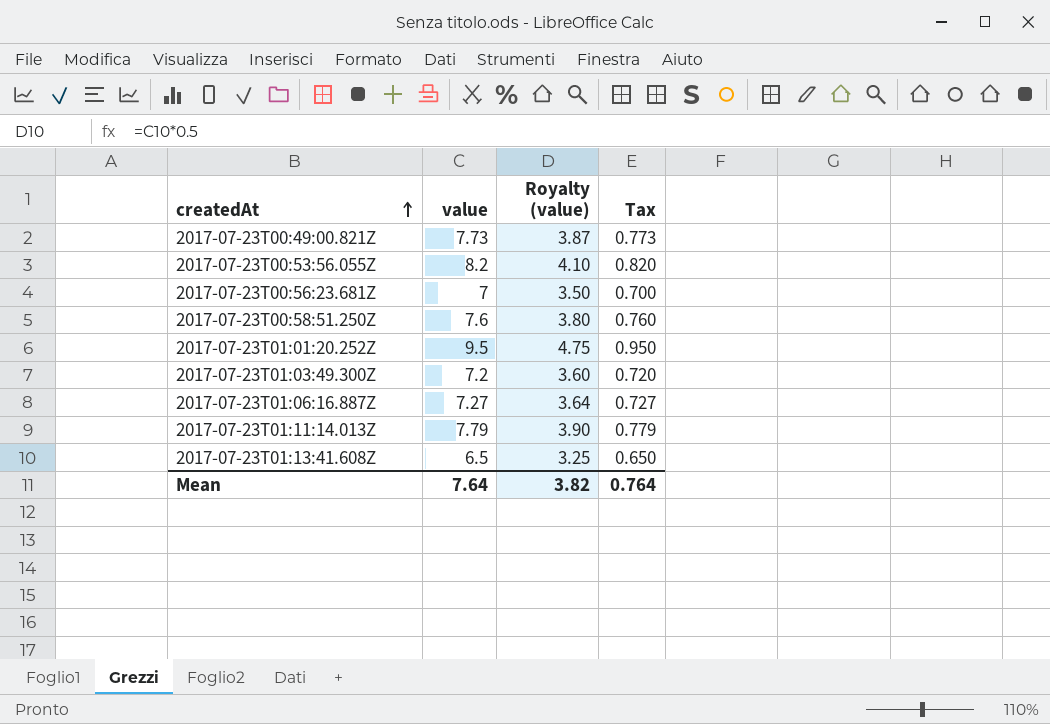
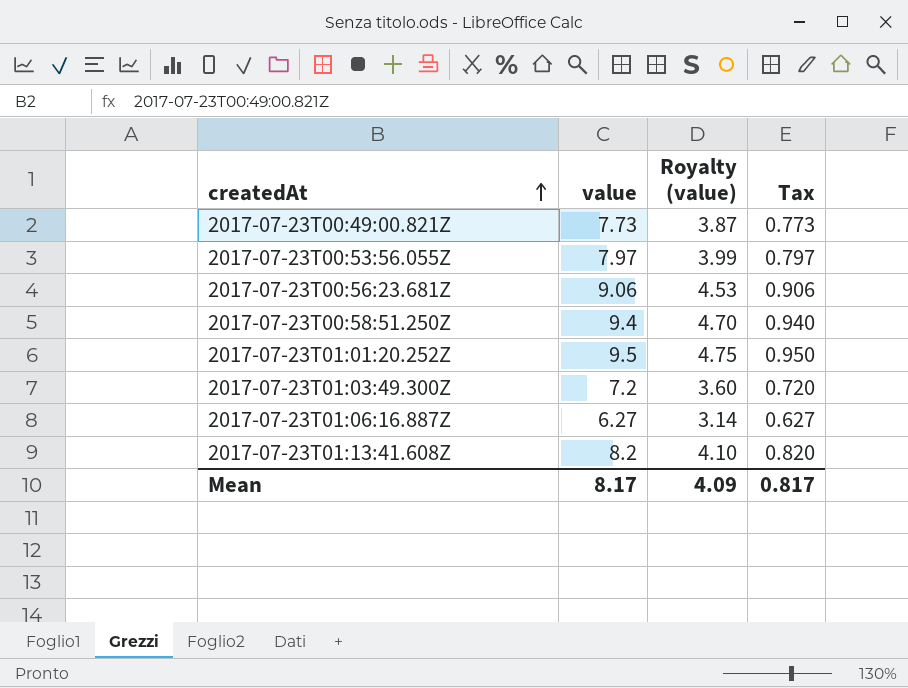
row 2017-07-23T01:11:14.013Z: 7.79 | 3.90 | 0.779 -> none
2017-07-23T00:53:56.055Z | value: 8.2 -> 7.97
2017-07-23T00:53:56.055Z | Royalty (value): 4.10 -> 3.99
2017-07-23T00:53:56.055Z | Tax: 0.820 -> 0.797
2017-07-23T00:56:23.681Z | value: 7 -> 9.06
2017-07-23T00:56:23.681Z | Royalty (value): 3.50 -> 4.53
2017-07-23T00:56:23.681Z | Tax: 0.700 -> 0.906
2017-07-23T00:58:51.250Z | value: 7.6 -> 9.4
2017-07-23T00:58:51.250Z | Royalty (value): 3.80 -> 4.70
2017-07-23T00:58:51.250Z | Tax: 0.760 -> 0.940
2017-07-23T01:06:16.887Z | value: 7.27 -> 6.27
2017-07-23T01:06:16.887Z | Royalty (value): 3.64 -> 3.14
2017-07-23T01:06:16.887Z | Tax: 0.727 -> 0.627
2017-07-23T01:13:41.608Z | value: 6.5 -> 8.2
2017-07-23T01:13:41.608Z | Royalty (value): 3.25 -> 4.10
2017-07-23T01:13:41.608Z | Tax: 0.650 -> 0.820
Mean | value: 7.64 -> 8.17
Mean | Royalty (value): 3.82 -> 4.09
Mean | Tax: 0.764 -> 0.817

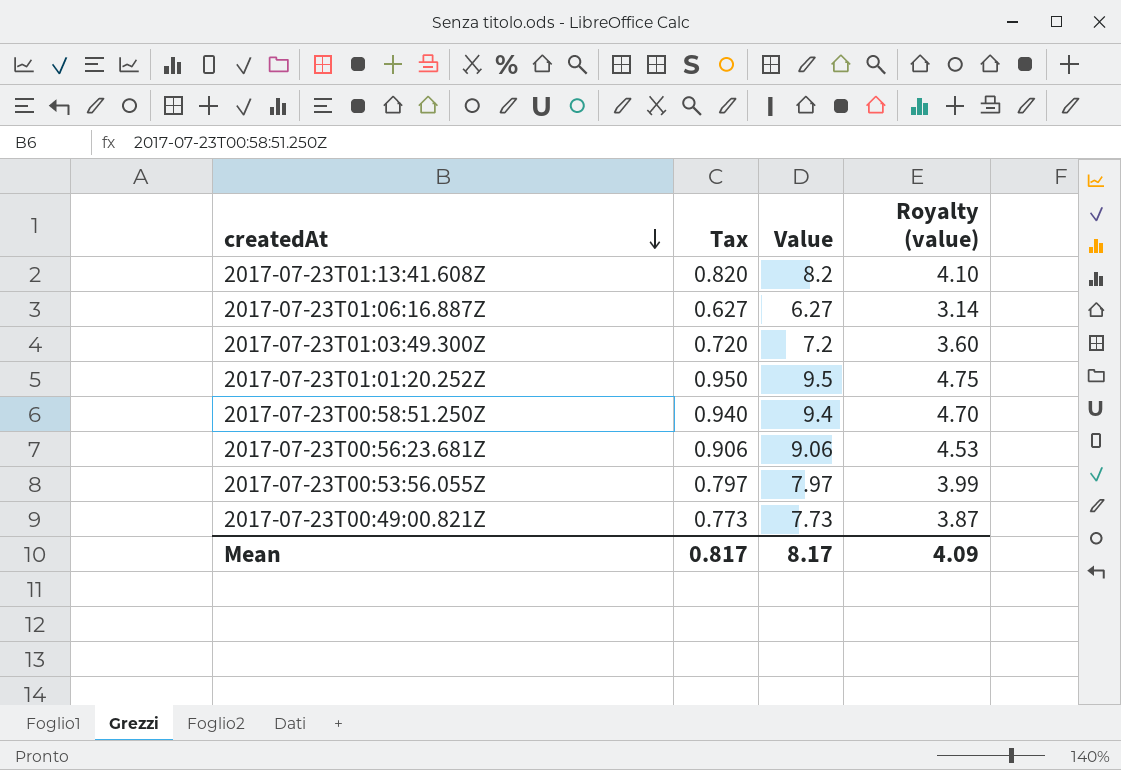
row order: createdAt ascending -> createdAt descending
column Tax | position: 4 -> 2
column name: value -> Value

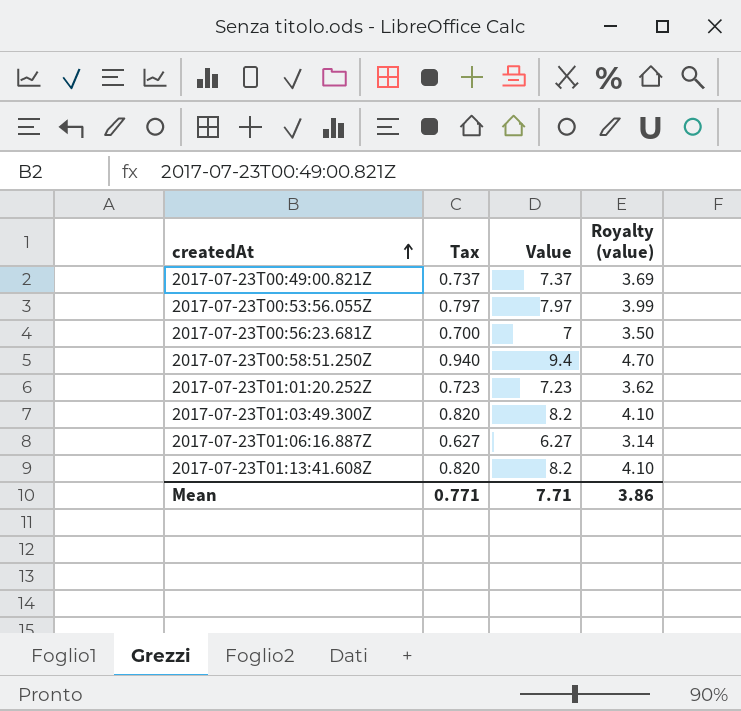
row order: createdAt descending -> createdAt ascending
2017-07-23T00:49:00.821Z | Tax: 0.773 -> 0.737
2017-07-23T00:49:00.821Z | Value: 7.73 -> 7.37
2017-07-23T00:49:00.821Z | Royalty (value): 3.87 -> 3.69
2017-07-23T00:56:23.681Z | Tax: 0.906 -> 0.700
2017-07-23T00:56:23.681Z | Value: 9.06 -> 7
2017-07-23T00:56:23.681Z | Royalty (value): 4.53 -> 3.50
2017-07-23T01:01:20.252Z | Tax: 0.950 -> 0.723
2017-07-23T01:01:20.252Z | Value: 9.5 -> 7.23
2017-07-23T01:01:20.252Z | Royalty (value): 4.75 -> 3.62
2017-07-23T01:03:49.300Z | Tax: 0.720 -> 0.820
2017-07-23T01:03:49.300Z | Value: 7.2 -> 8.2
2017-07-23T01:03:49.300Z | Royalty (value): 3.60 -> 4.10
Mean | Tax: 0.817 -> 0.771
Mean | Value: 8.17 -> 7.71
Mean | Royalty (value): 4.09 -> 3.86

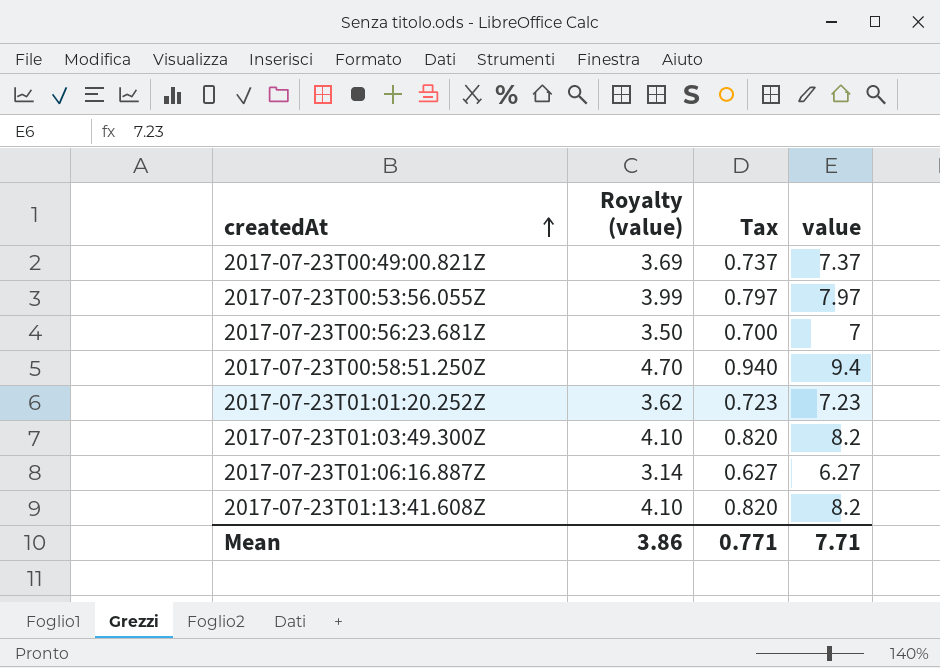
column Royalty (value) | position: 4 -> 2
column name: Value -> value

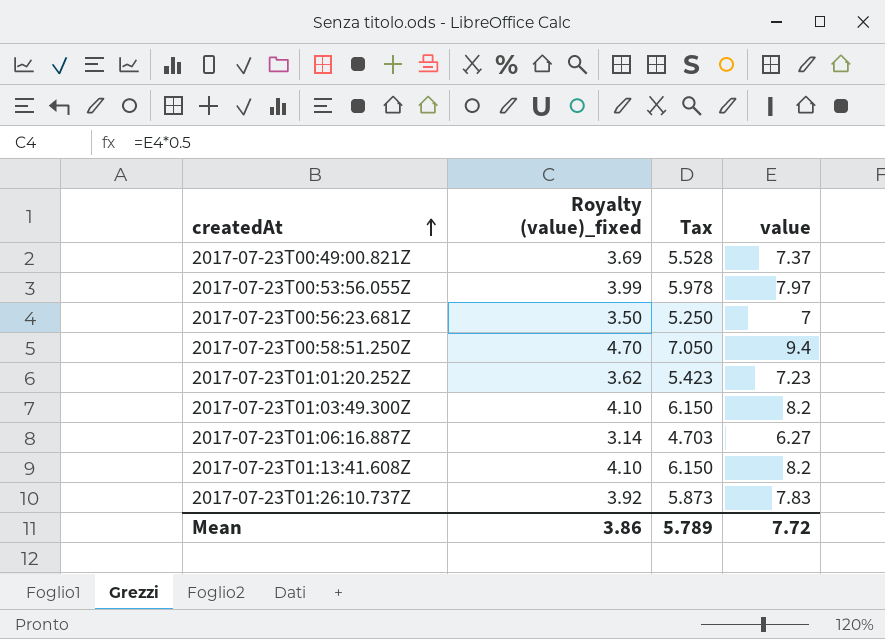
column name: Royalty (value) -> Royalty (value)_fixed
column Tax | formula: [value] * 0.1 -> [value] * 0.75
row 2017-07-23T01:26:10.737Z: none -> 3.92 | 5.873 | 7.83
Mean | Tax: 0.771 -> 5.789
Mean | value: 7.71 -> 7.72

